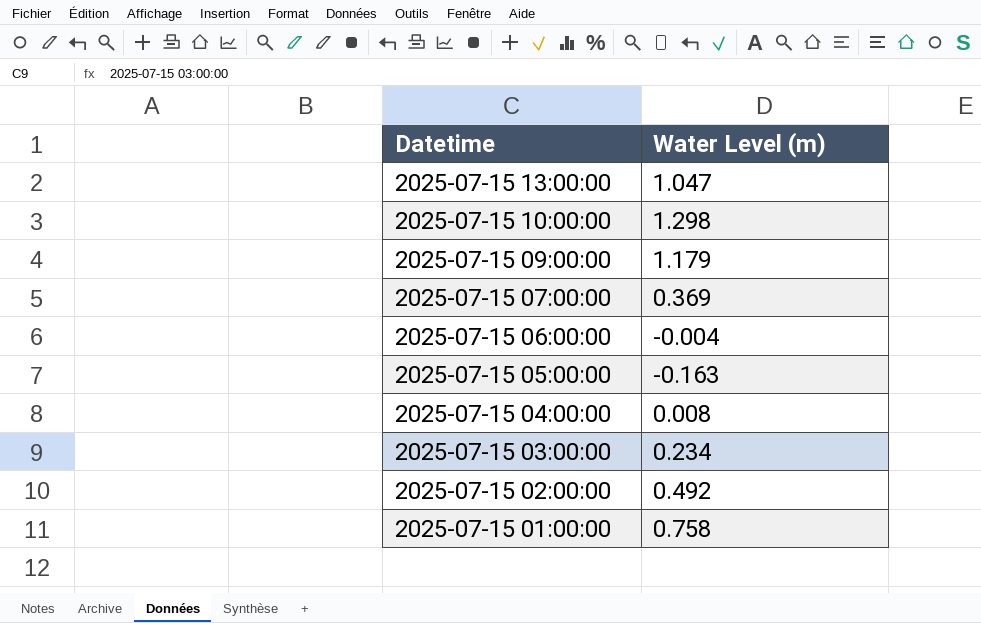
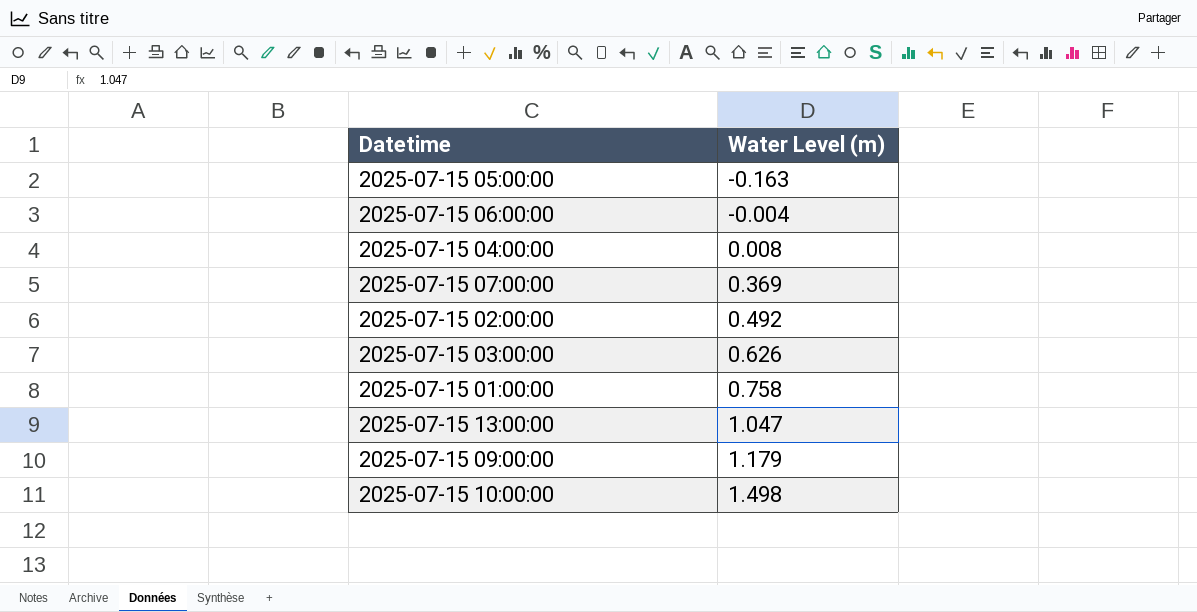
row order: Datetime descending -> Water Level (m) ascending
2025-07-15 03:00:00 | Water Level (m): 0.234 -> 0.626
2025-07-15 10:00:00 | Water Level (m): 1.298 -> 1.498

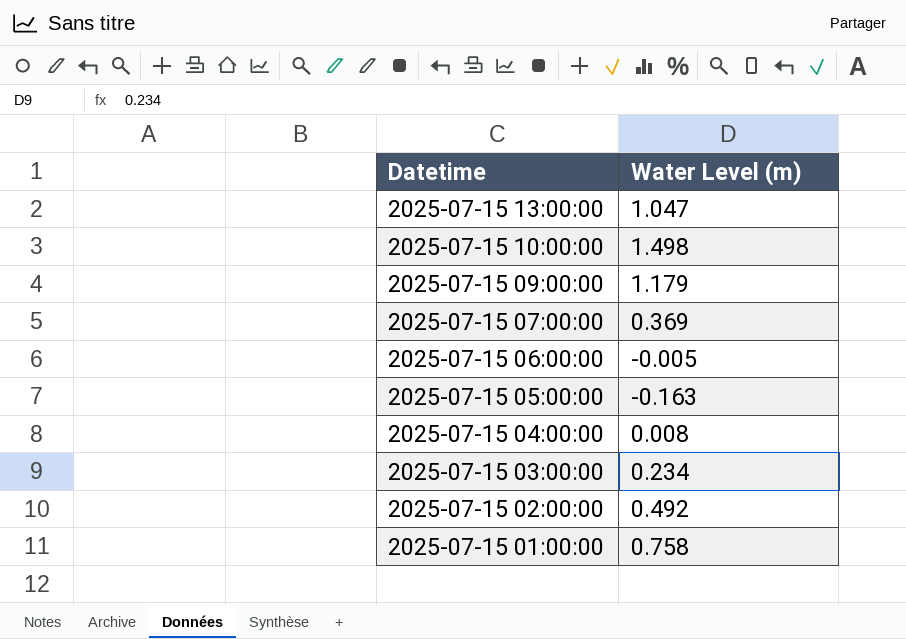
row order: Water Level (m) ascending -> Datetime descending
2025-07-15 06:00:00 | Water Level (m): -0.004 -> -0.005
2025-07-15 03:00:00 | Water Level (m): 0.626 -> 0.234

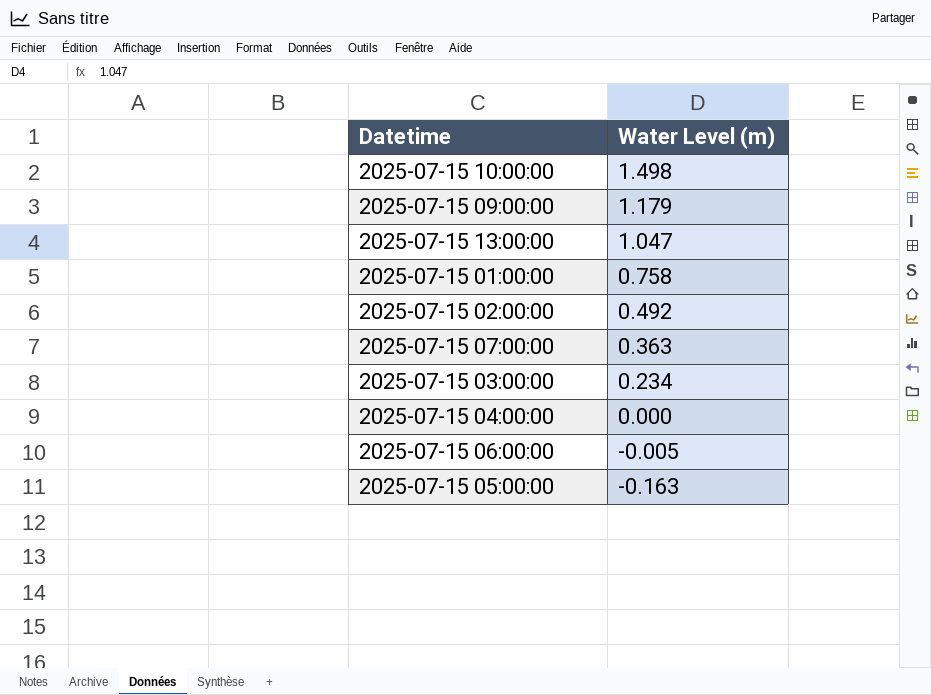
row order: Datetime descending -> Water Level (m) descending
2025-07-15 07:00:00 | Water Level (m): 0.369 -> 0.363
2025-07-15 04:00:00 | Water Level (m): 0.008 -> 0.000

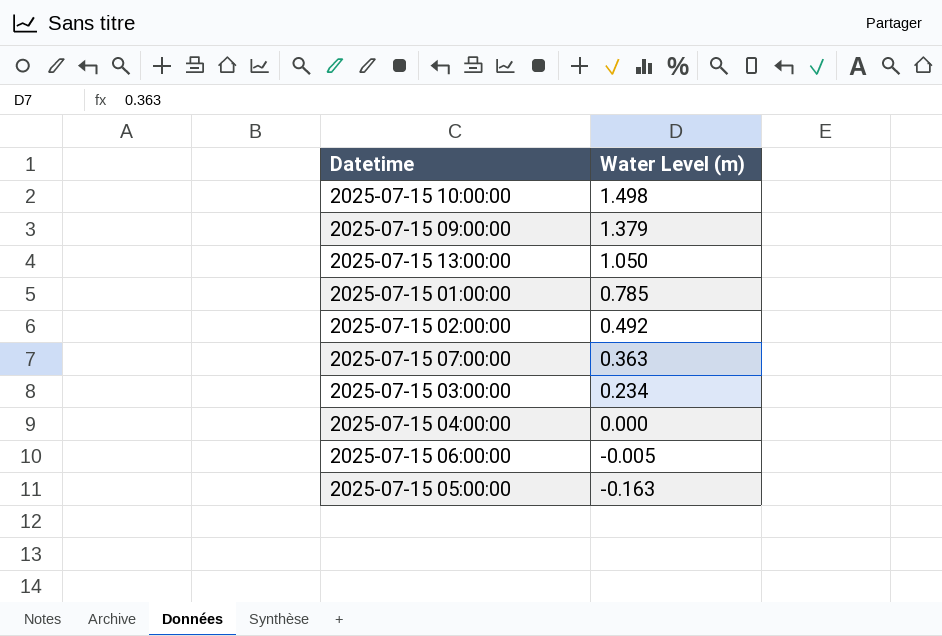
2025-07-15 09:00:00 | Water Level (m): 1.179 -> 1.379
2025-07-15 13:00:00 | Water Level (m): 1.047 -> 1.050
2025-07-15 01:00:00 | Water Level (m): 0.758 -> 0.785

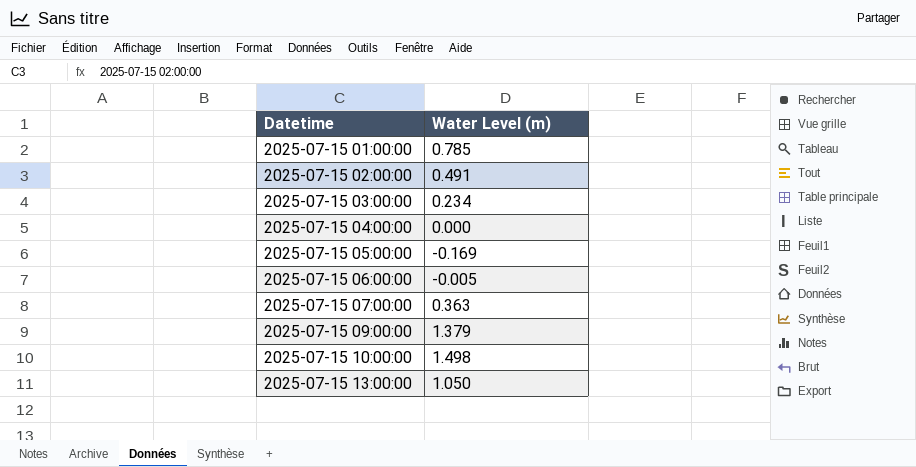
row order: Water Level (m) descending -> Datetime ascending
2025-07-15 02:00:00 | Water Level (m): 0.492 -> 0.491
2025-07-15 05:00:00 | Water Level (m): -0.163 -> -0.169

